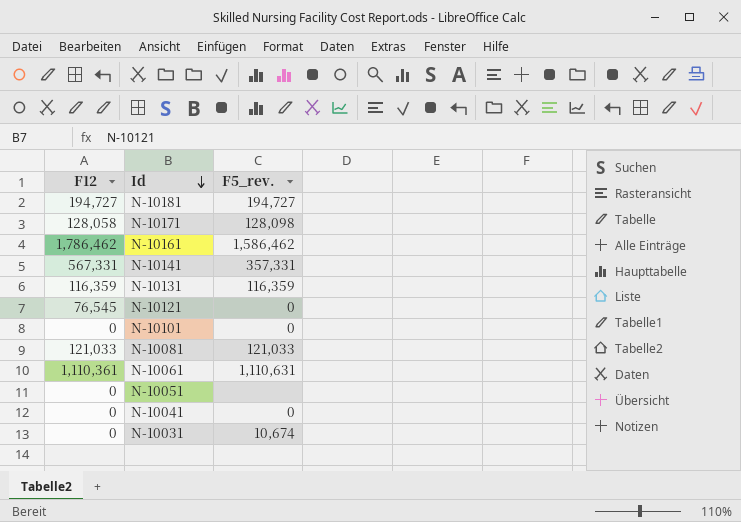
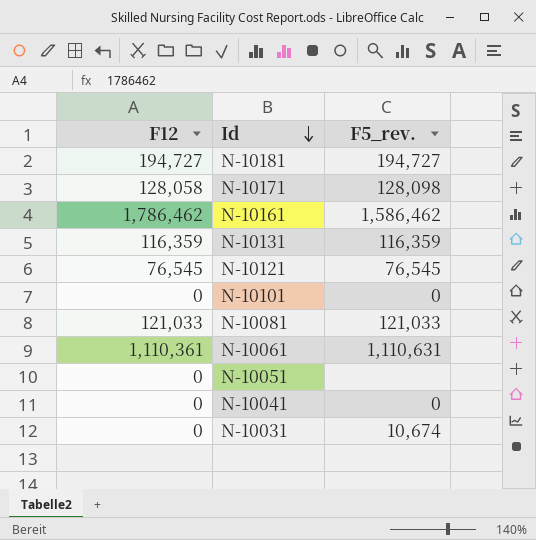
row N-10141: 567,331 | 357,331 -> none
N-10121 | F5_rev.: 0 -> 76,545

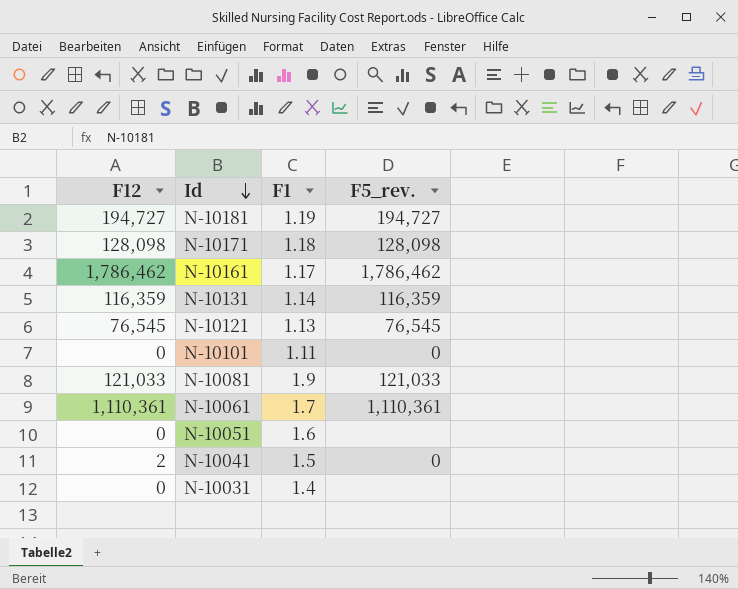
column F1 | position: none -> 3
N-10171 | F12: 128,058 -> 128,098
N-10161 | F5_rev.: 1,586,462 -> 1,786,462
N-10061 | F5_rev.: 1,110,631 -> 1,110,361
N-10041 | F12: 0 -> 2
N-10031 | F5_rev.: 10,674 -> none

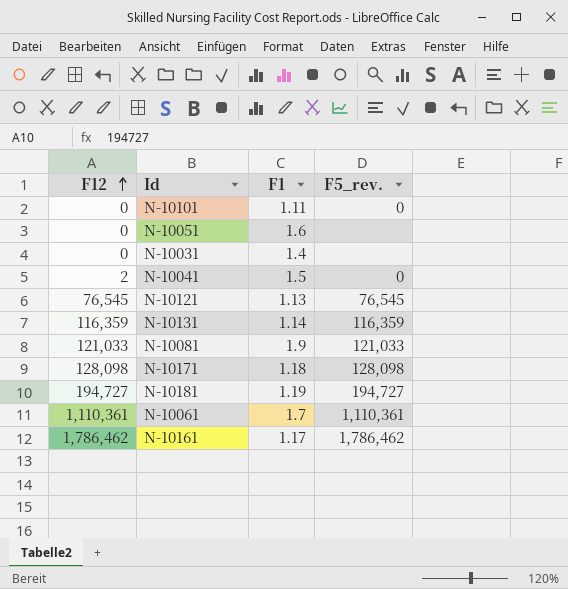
row order: Id descending -> F12 ascending

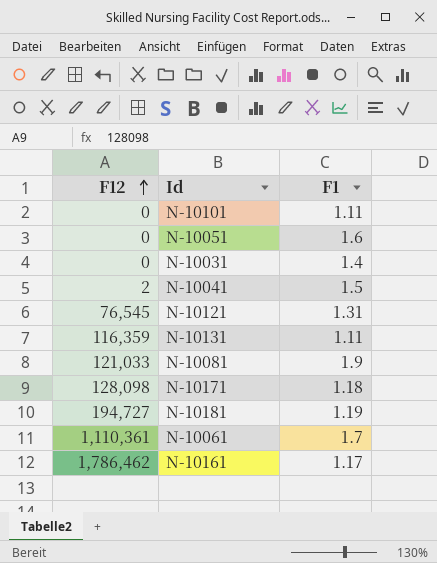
column F5_rev. | position: 4 -> none
N-10121 | F1: 1.13 -> 1.31
N-10131 | F1: 1.14 -> 1.11

